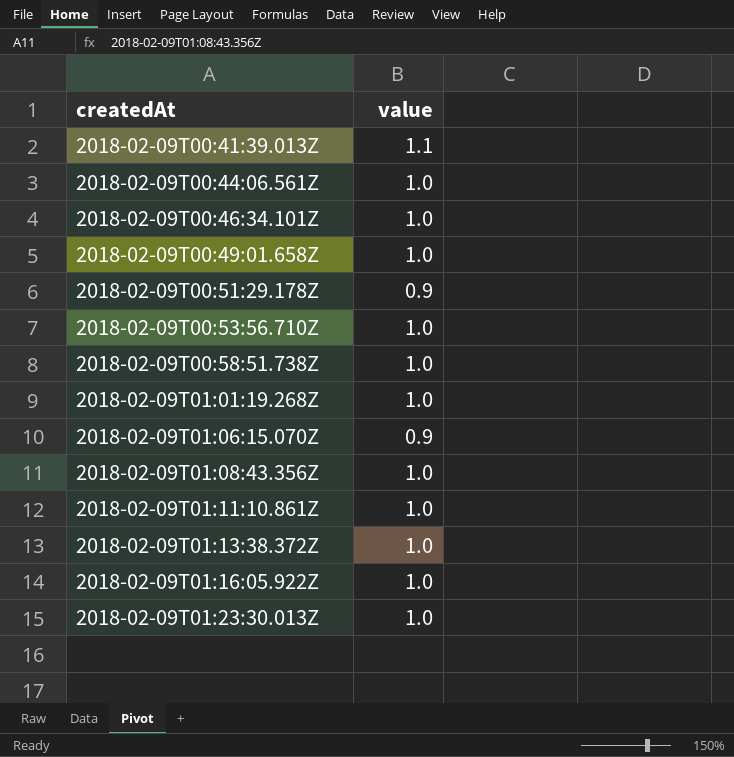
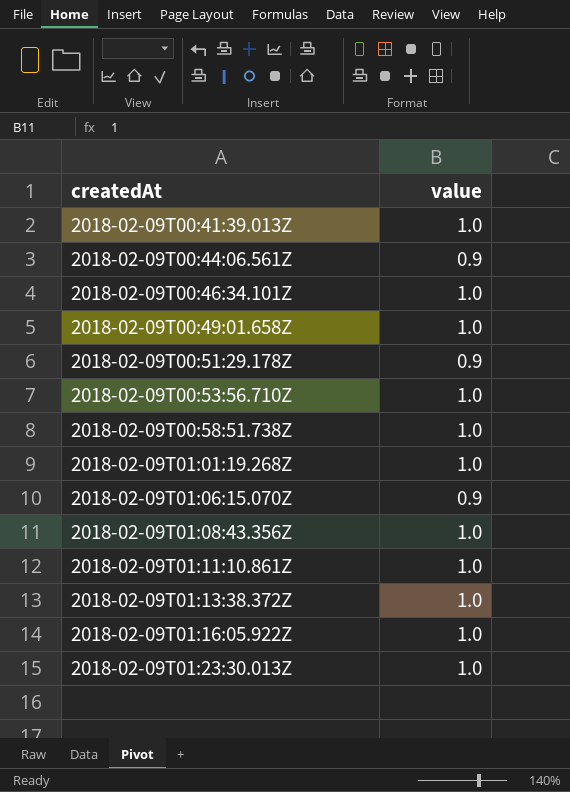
2018-02-09T00:41:39.013Z | value: 1.1 -> 1.0
2018-02-09T00:44:06.561Z | value: 1.0 -> 0.9

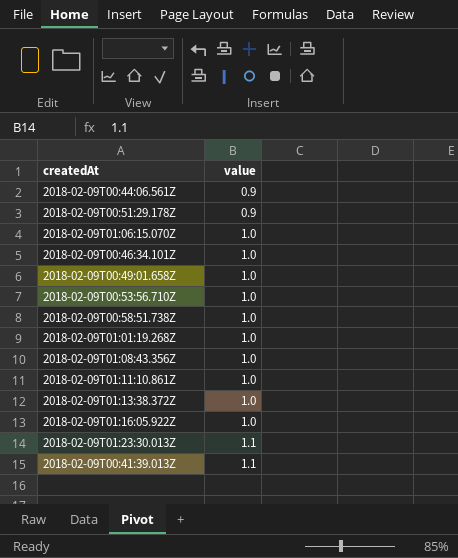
row order: createdAt ascending -> value ascending
2018-02-09T01:06:15.070Z | value: 0.9 -> 1.0
2018-02-09T01:23:30.013Z | value: 1.0 -> 1.1
2018-02-09T00:41:39.013Z | value: 1.0 -> 1.1

